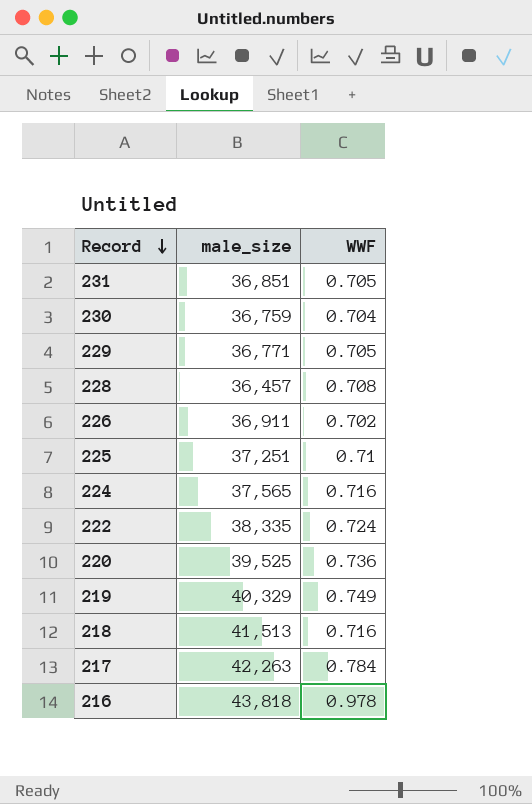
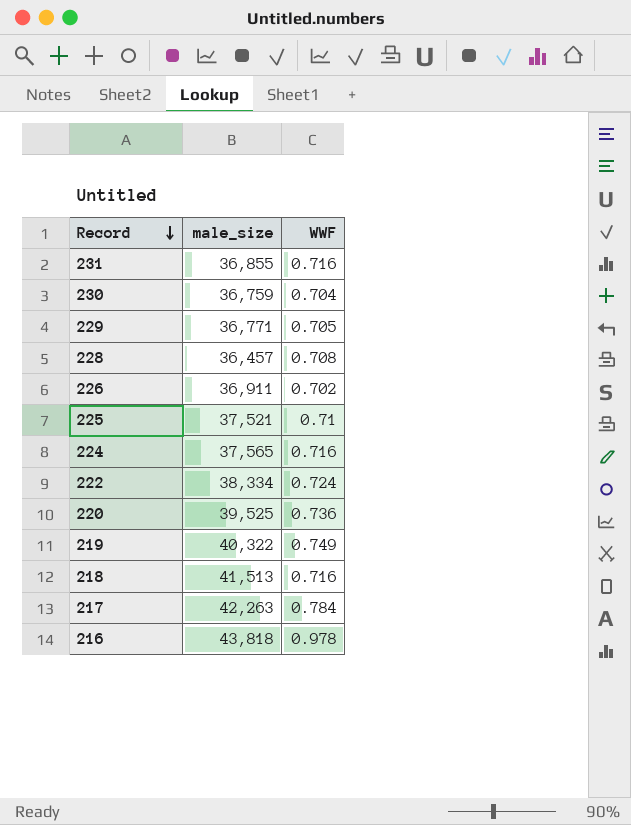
231 | male_size: 36,851 -> 36,855
231 | WWF: 0.705 -> 0.716
225 | male_size: 37,251 -> 37,521
222 | male_size: 38,335 -> 38,334
219 | male_size: 40,329 -> 40,322

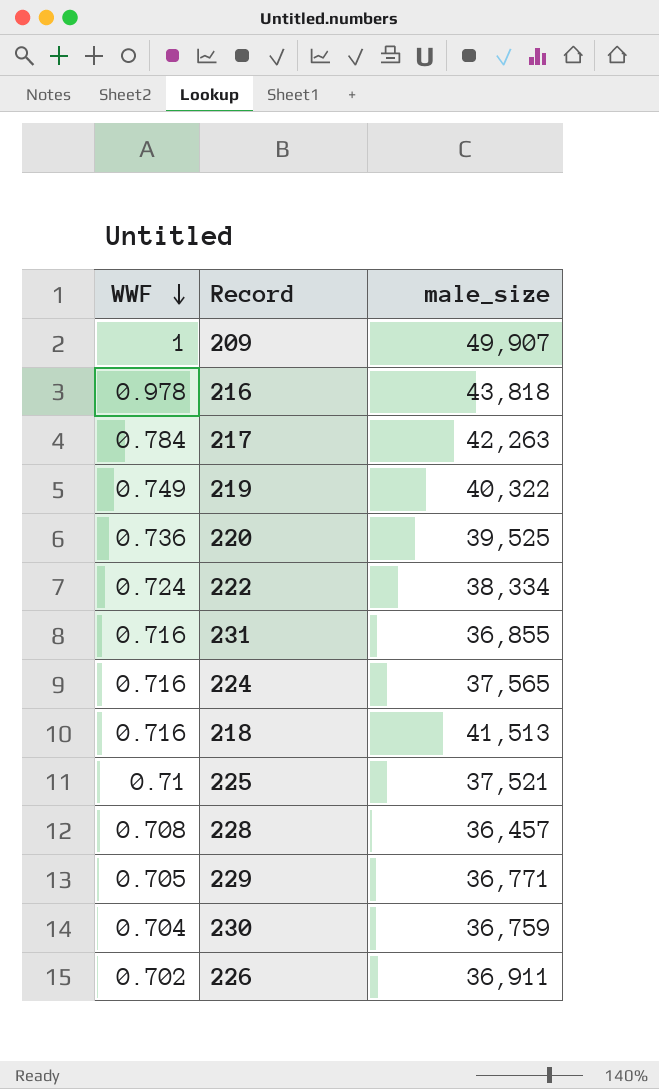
row order: Record descending -> WWF descending
column WWF | position: 3 -> 1
row 209: none -> 1 | 49,907

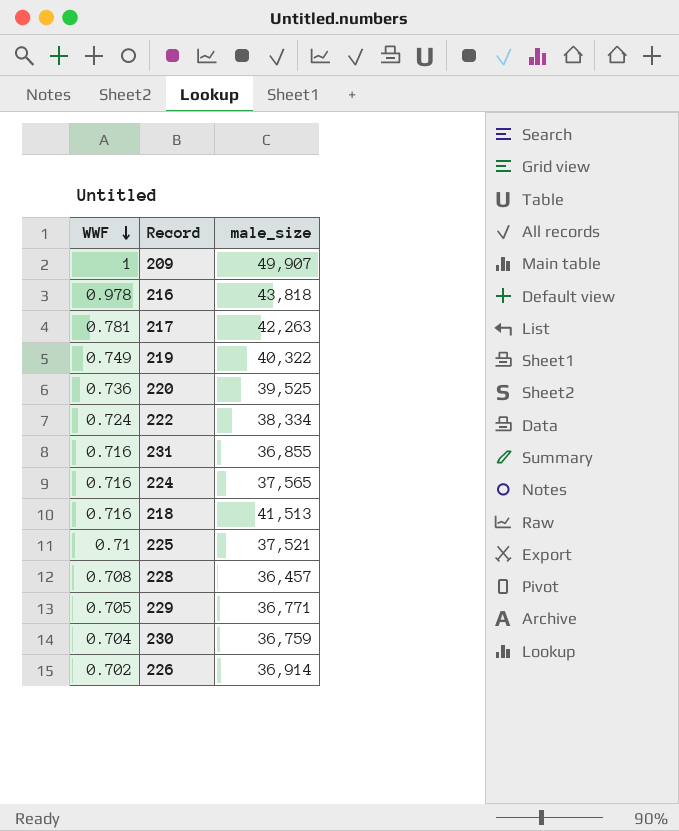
217 | WWF: 0.784 -> 0.781
226 | male_size: 36,911 -> 36,914

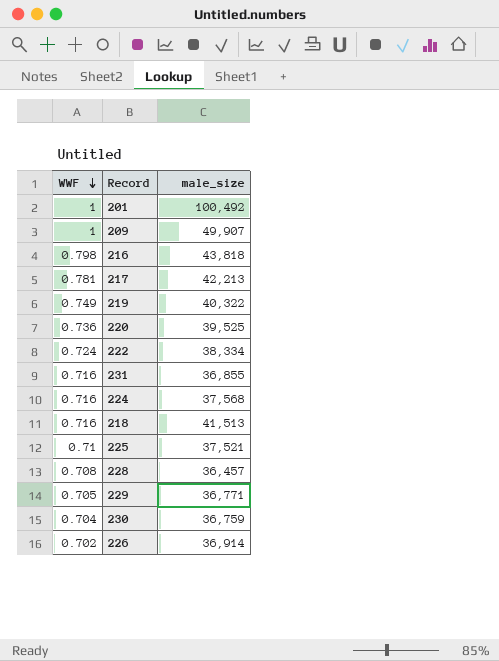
row 201: none -> 1 | 100,492
216 | WWF: 0.978 -> 0.798
217 | male_size: 42,263 -> 42,213
224 | male_size: 37,565 -> 37,568

